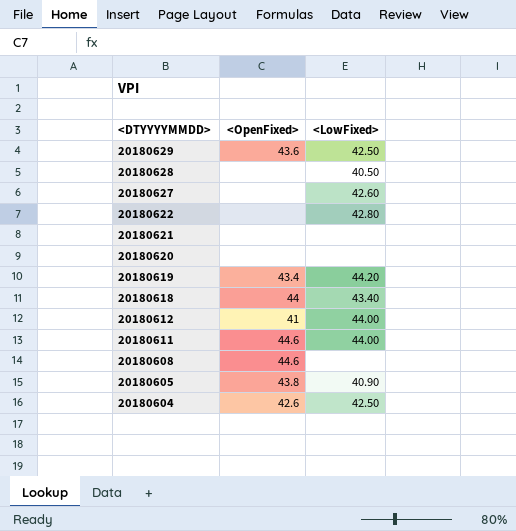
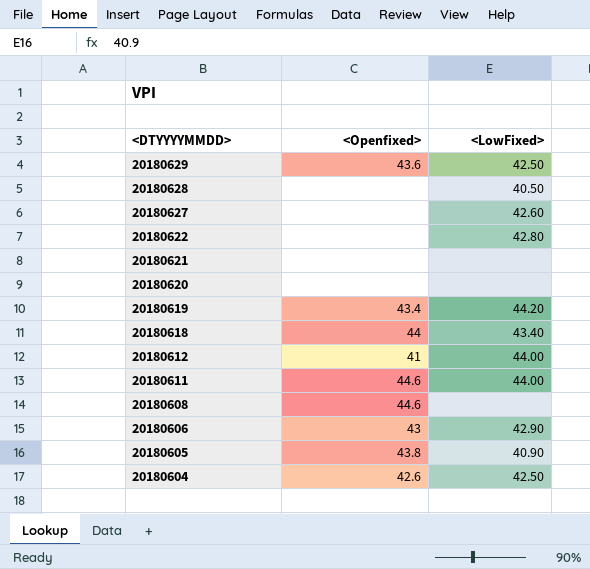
column name: <OpenFixed> -> <Openfixed>
row 20180606: none -> 43 | 42.90

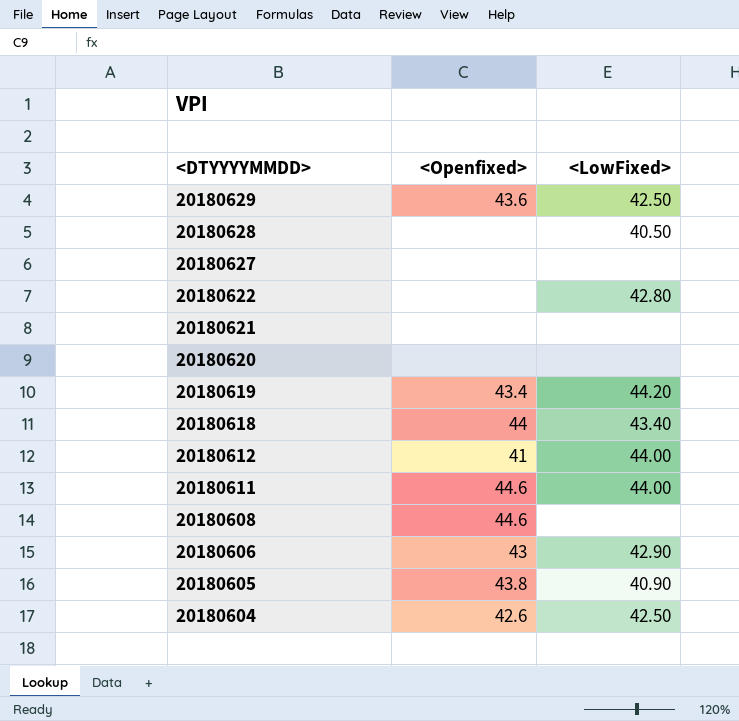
20180627 | <LowFixed>: 42.60 -> none

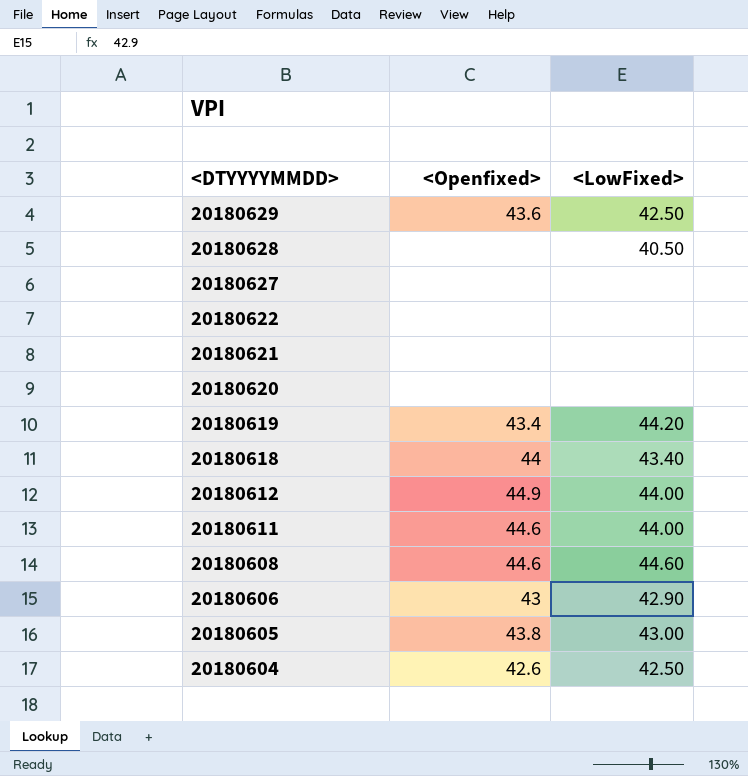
20180622 | <LowFixed>: 42.80 -> none
20180612 | <Openfixed>: 41 -> 44.9
20180608 | <LowFixed>: none -> 44.60
20180605 | <LowFixed>: 40.90 -> 43.00

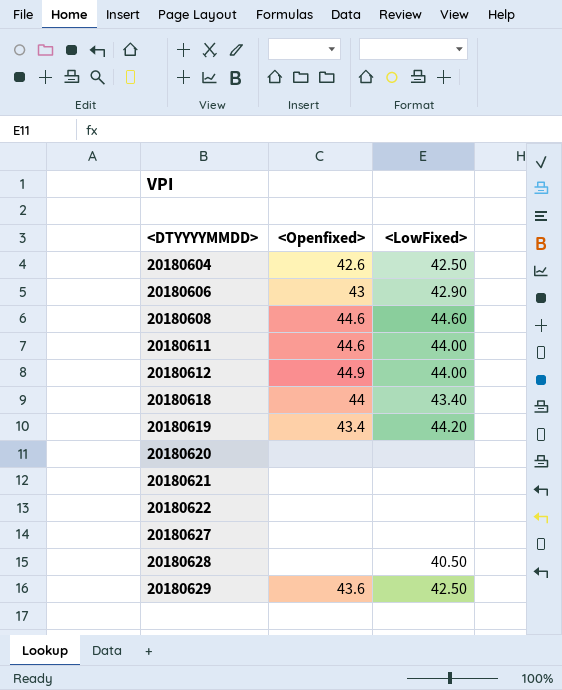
row order: <DTYYYYMMDD> descending -> <DTYYYYMMDD> ascending
row 20180605: 43.8 | 43.00 -> none

